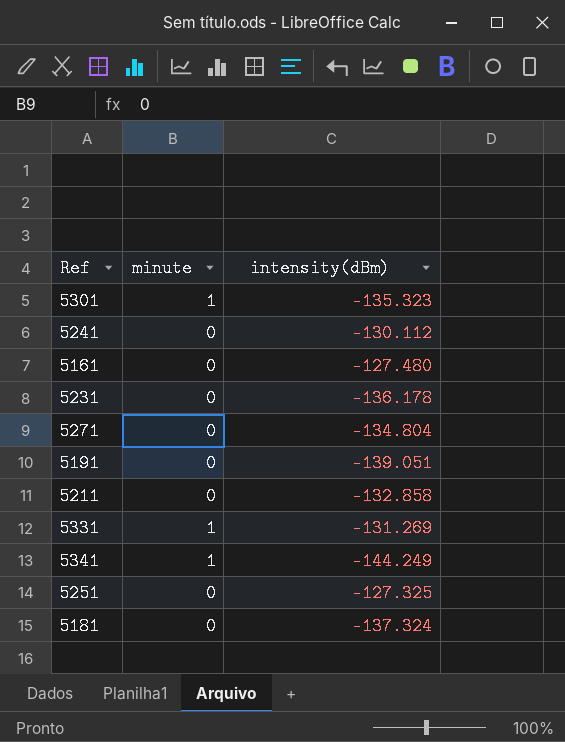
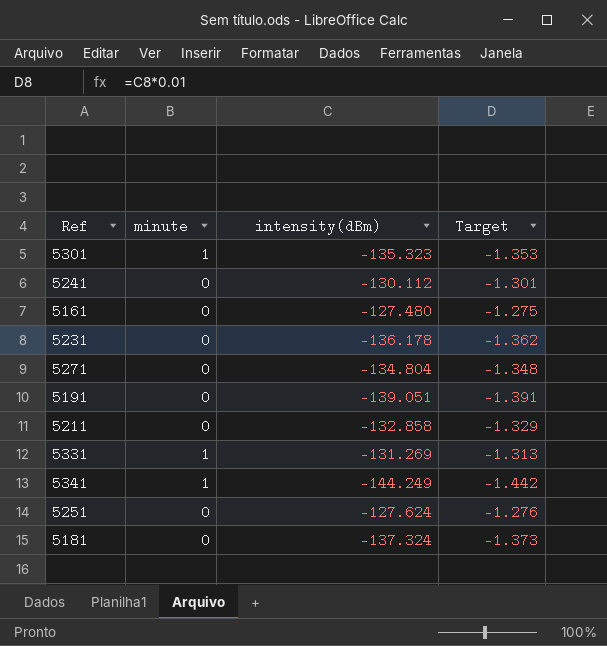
column Target | formula: none -> [intensity(dBm)] * 0.01
5251 | intensity(dBm): -127.325 -> -127.624

